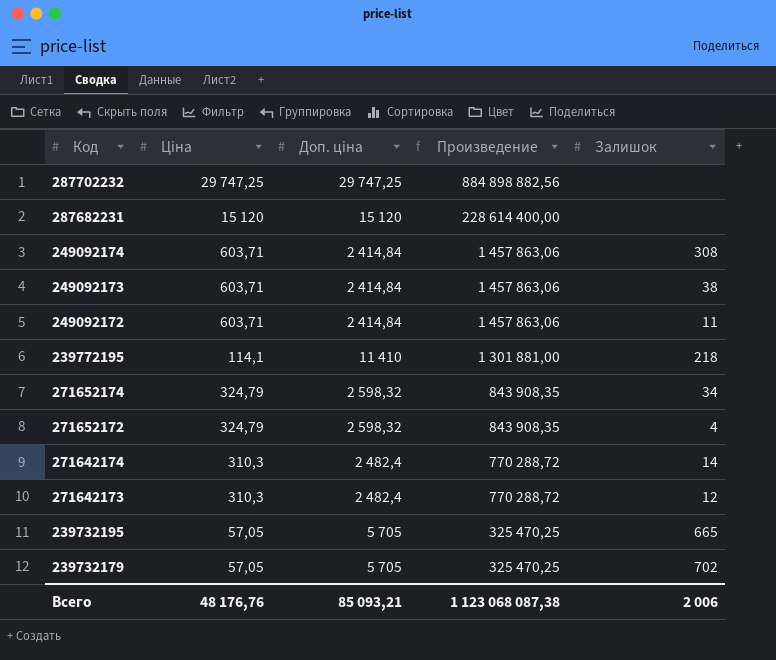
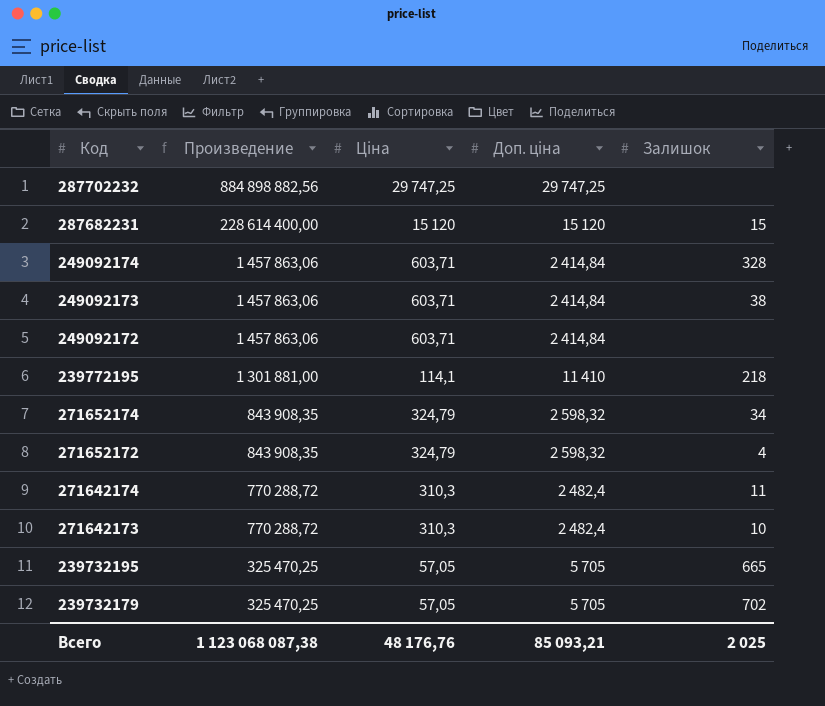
column Произведение | position: 4 -> 2
287682231 | Залишок: none -> 15
249092174 | Залишок: 308 -> 328
249092172 | Залишок: 11 -> none
271642174 | Залишок: 14 -> 11
271642173 | Залишок: 12 -> 10
Всего | Залишок: 2 006 -> 2 025

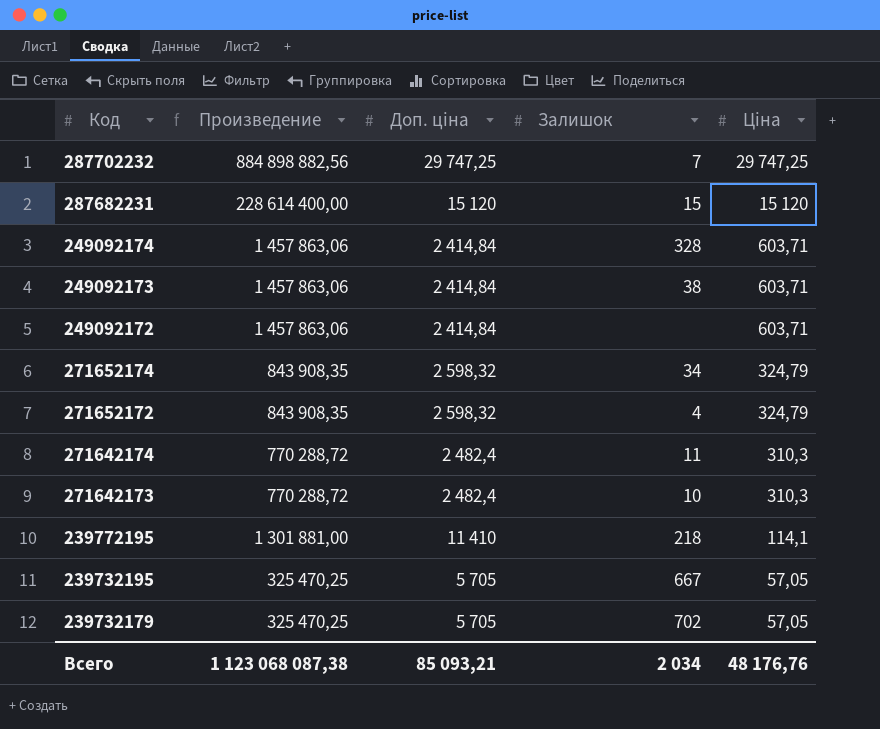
row order: Произведение descending -> Ціна descending
column Ціна | position: 3 -> 5
287702232 | Залишок: none -> 7
239732195 | Залишок: 665 -> 667
Всего | Залишок: 2 025 -> 2 034

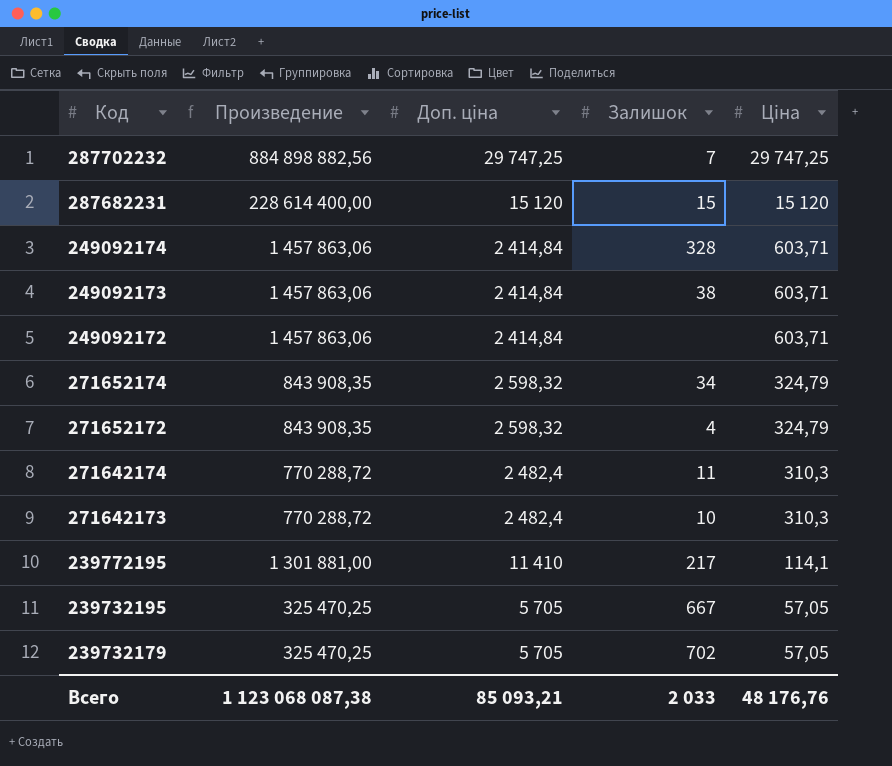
239772195 | Залишок: 218 -> 217
Всего | Залишок: 2 034 -> 2 033

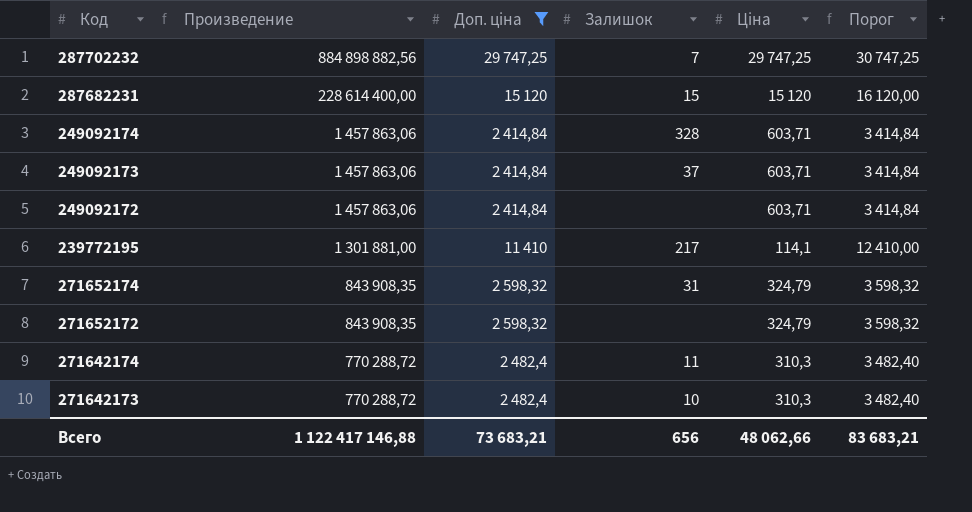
filter: none -> Доп. ціна != 5 705
row order: Ціна descending -> Произведение descending
column Порог | formula: none -> [Доп. ціна] + 1000
249092173 | Залишок: 38 -> 37
271652174 | Залишок: 34 -> 31
271652172 | Залишок: 4 -> none
Всего | Произведение: 1 123 068 087,38 -> 1 122 417 146,88
Всего | Доп. ціна: 85 093,21 -> 73 683,21
Всего | Залишок: 2 033 -> 656
Всего | Ціна: 48 176,76 -> 48 062,66

